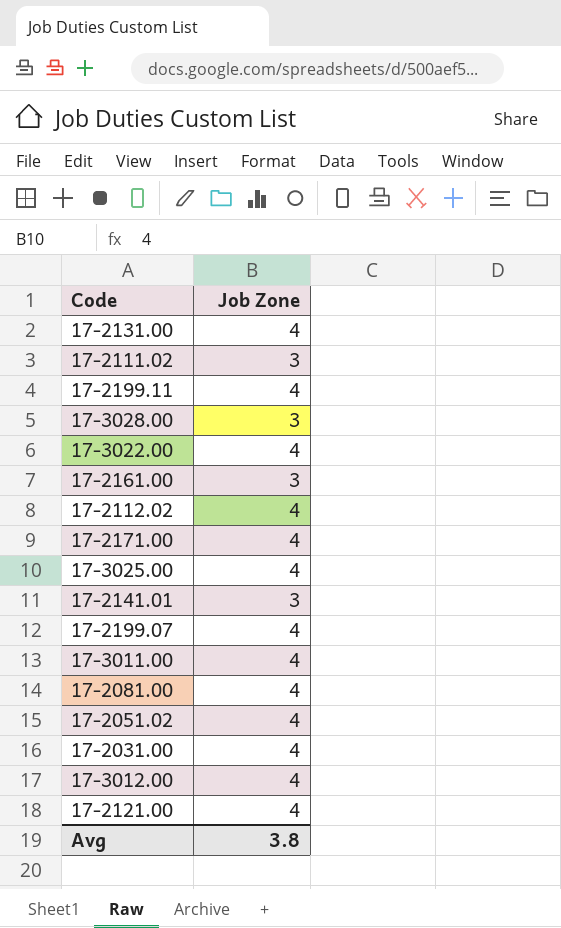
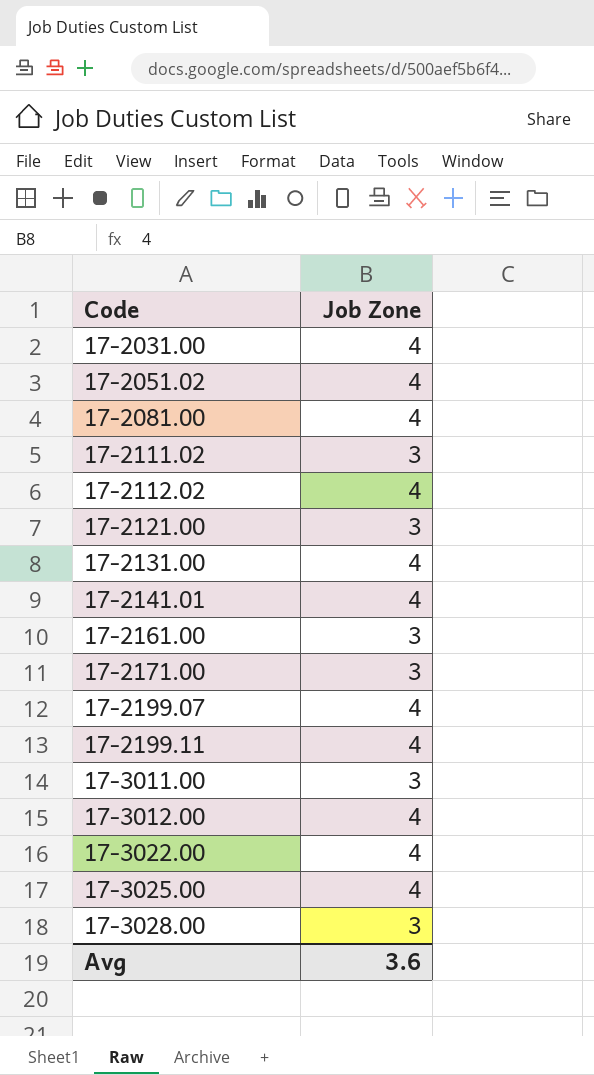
row order: none -> Code ascending
17-2121.00 | Job Zone: 4 -> 3
17-2141.01 | Job Zone: 3 -> 4
17-2171.00 | Job Zone: 4 -> 3
17-3011.00 | Job Zone: 4 -> 3
Avg | Job Zone: 3.8 -> 3.6

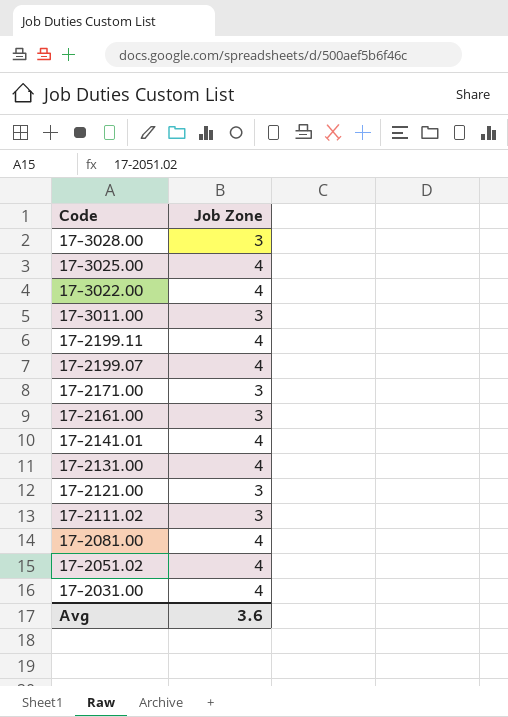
row order: Code ascending -> Code descending
row 17-2112.02: 4 -> none
row 17-3012.00: 4 -> none

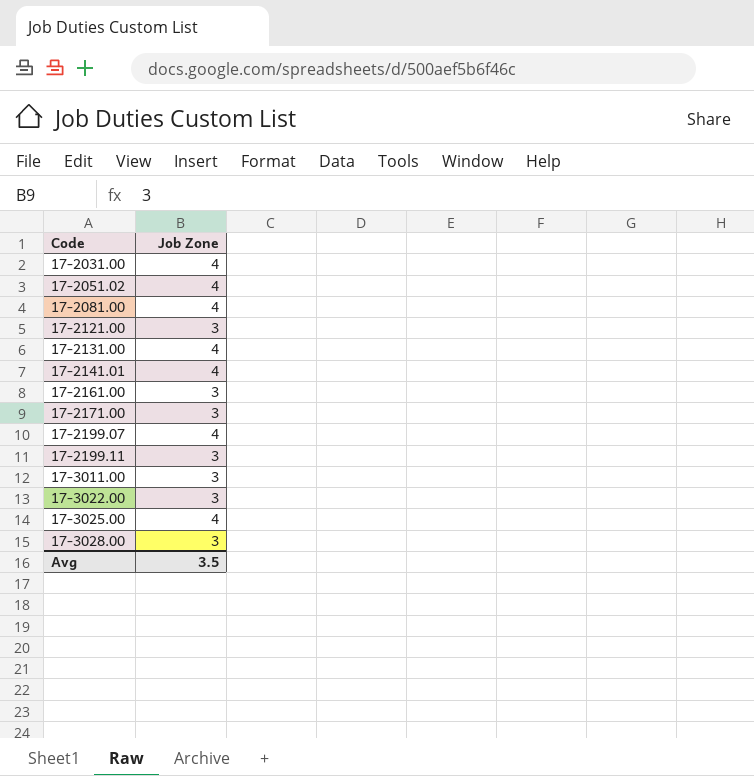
row order: Code descending -> Code ascending
row 17-2111.02: 3 -> none
17-2199.11 | Job Zone: 4 -> 3
17-3022.00 | Job Zone: 4 -> 3
Avg | Job Zone: 3.6 -> 3.5

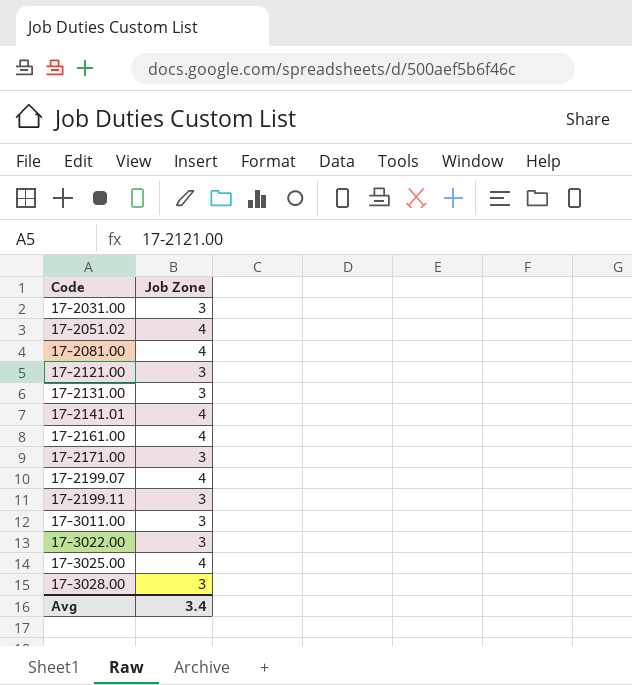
17-2031.00 | Job Zone: 4 -> 3
17-2131.00 | Job Zone: 4 -> 3
17-2161.00 | Job Zone: 3 -> 4
Avg | Job Zone: 3.5 -> 3.4

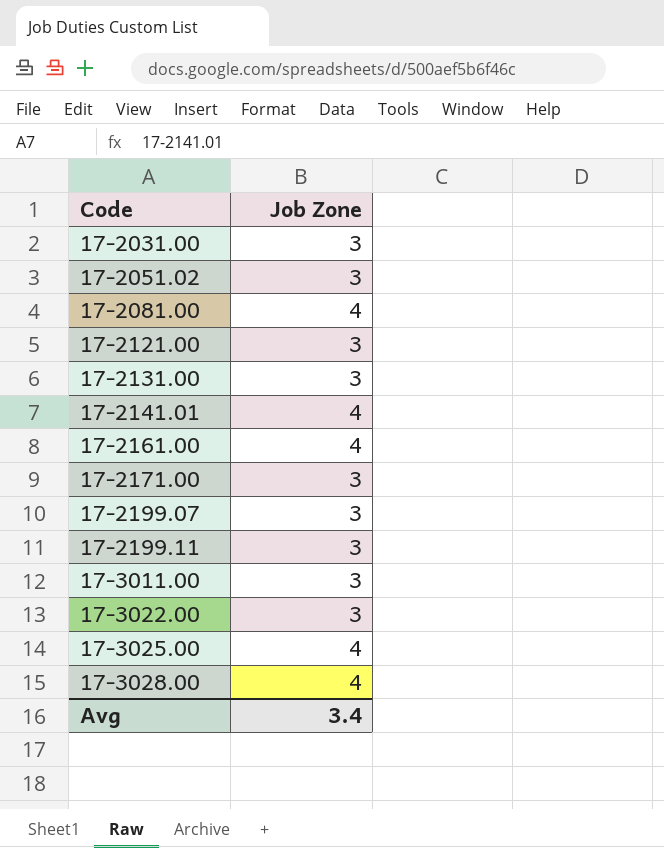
17-2051.02 | Job Zone: 4 -> 3
17-2199.07 | Job Zone: 4 -> 3
17-3028.00 | Job Zone: 3 -> 4

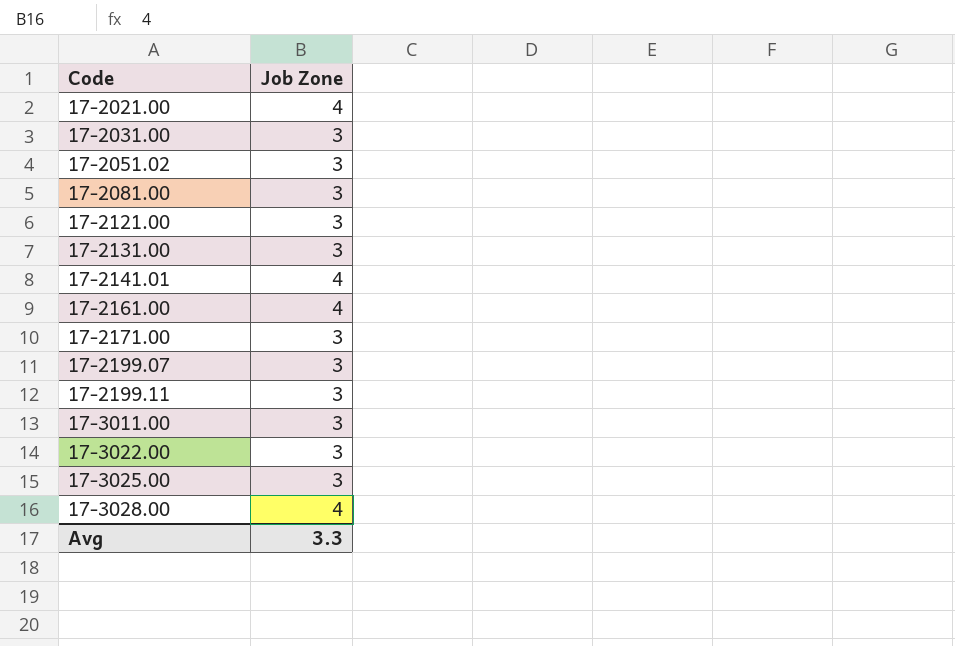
row 17-2021.00: none -> 4
17-2081.00 | Job Zone: 4 -> 3
17-3025.00 | Job Zone: 4 -> 3
Avg | Job Zone: 3.4 -> 3.3

